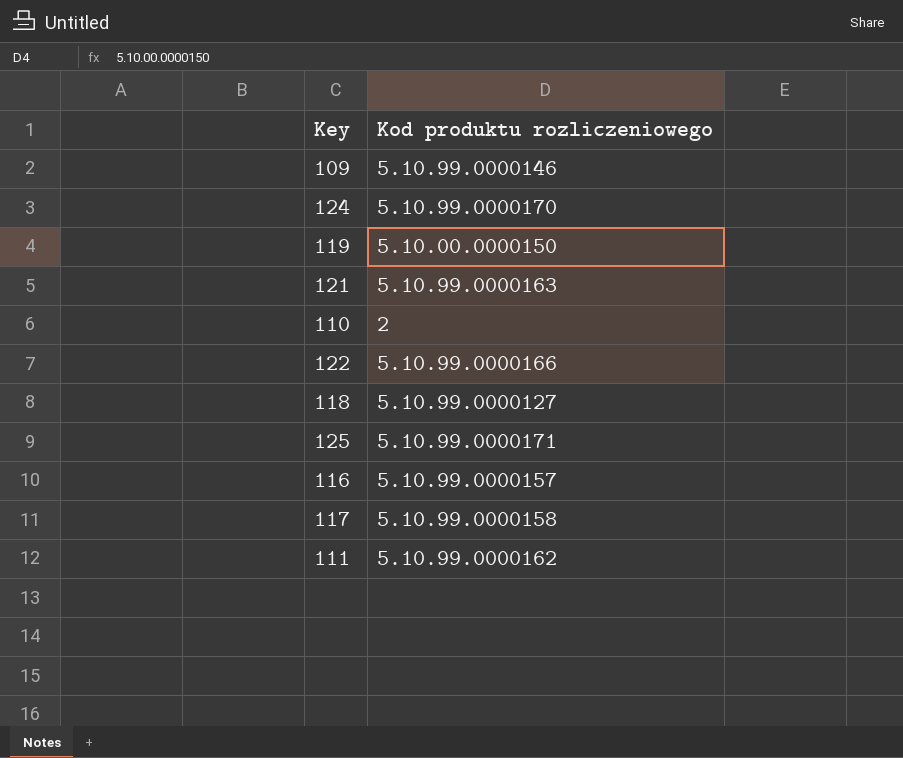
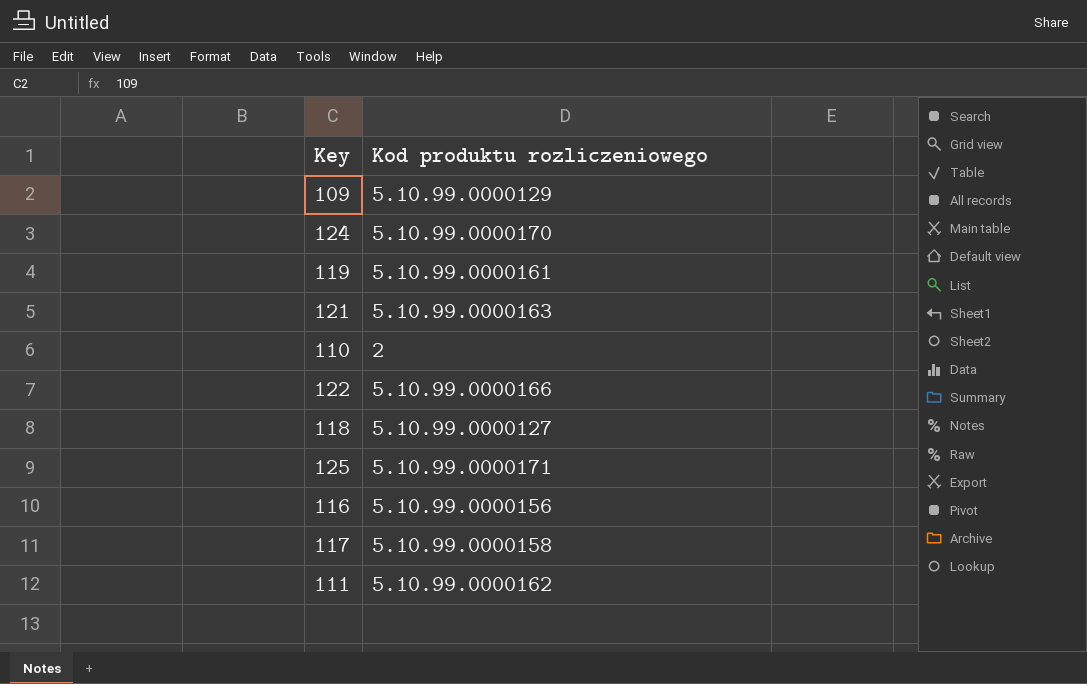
109 | Kod produktu rozliczeniowego: 5.10.99.0000146 -> 5.10.99.0000129
119 | Kod produktu rozliczeniowego: 5.10.00.0000150 -> 5.10.99.0000161
116 | Kod produktu rozliczeniowego: 5.10.99.0000157 -> 5.10.99.0000156

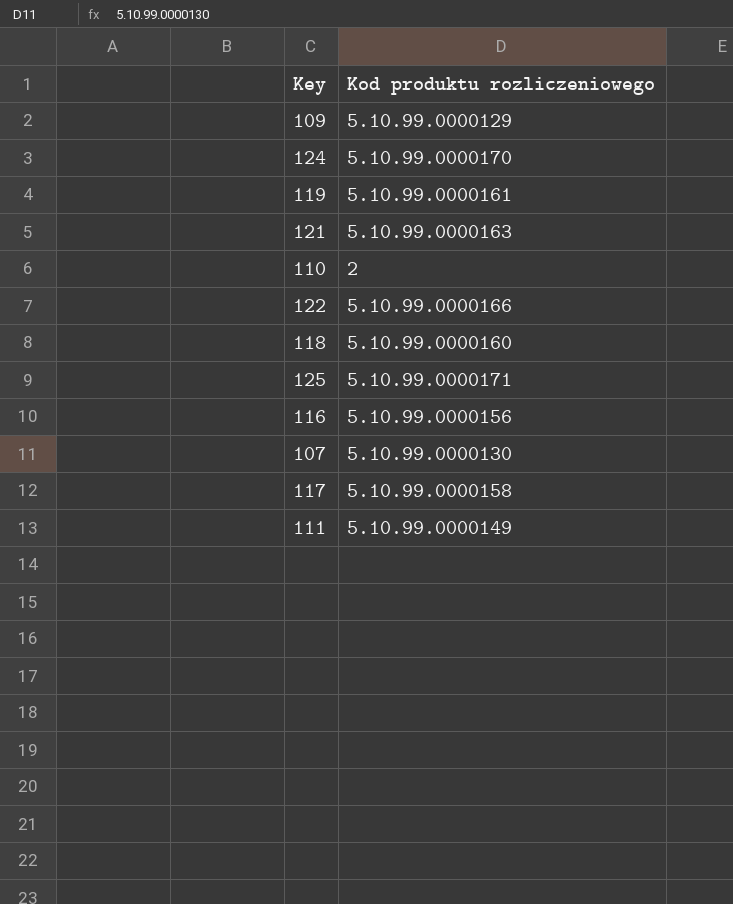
118 | Kod produktu rozliczeniowego: 5.10.99.0000127 -> 5.10.99.0000160
row 107: none -> 5.10.99.0000130
111 | Kod produktu rozliczeniowego: 5.10.99.0000162 -> 5.10.99.0000149

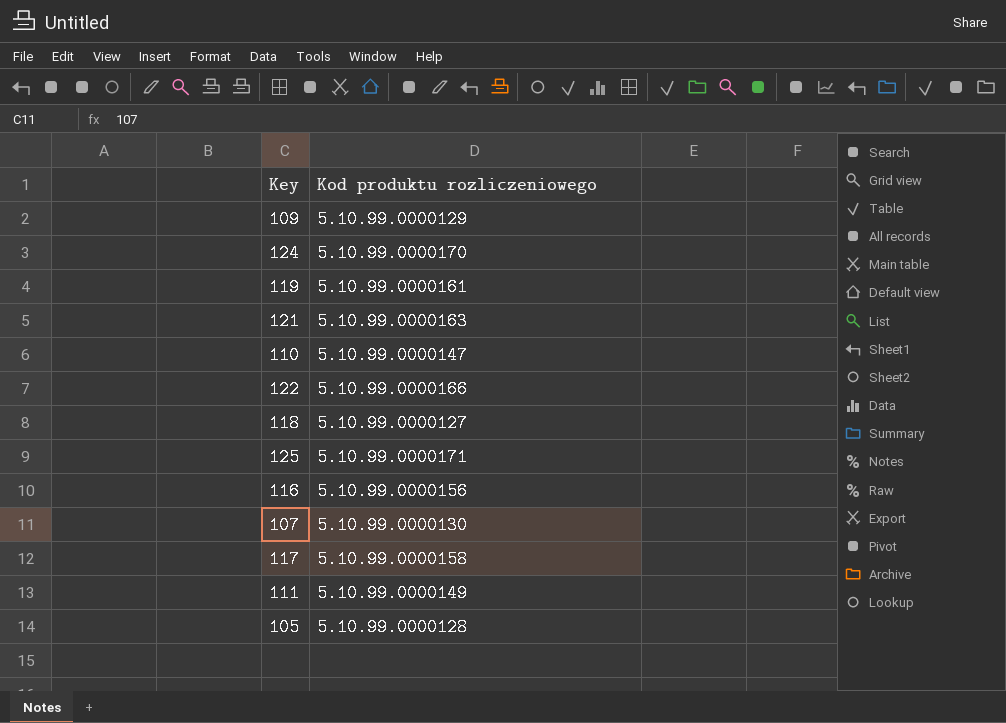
110 | Kod produktu rozliczeniowego: 2 -> 5.10.99.0000147
118 | Kod produktu rozliczeniowego: 5.10.99.0000160 -> 5.10.99.0000127
row 105: none -> 5.10.99.0000128

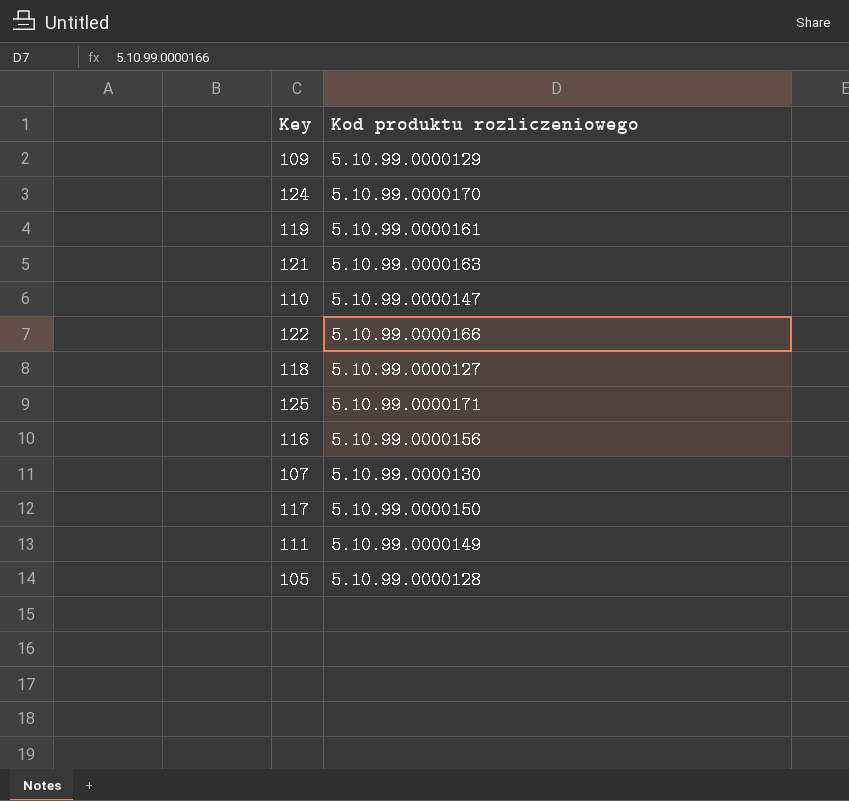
117 | Kod produktu rozliczeniowego: 5.10.99.0000158 -> 5.10.99.0000150

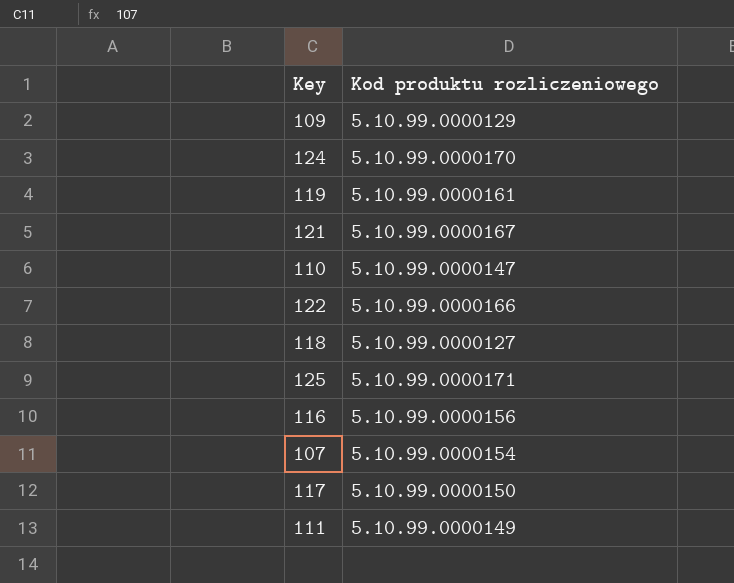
row 105: 5.10.99.0000128 -> none
121 | Kod produktu rozliczeniowego: 5.10.99.0000163 -> 5.10.99.0000167
107 | Kod produktu rozliczeniowego: 5.10.99.0000130 -> 5.10.99.0000154

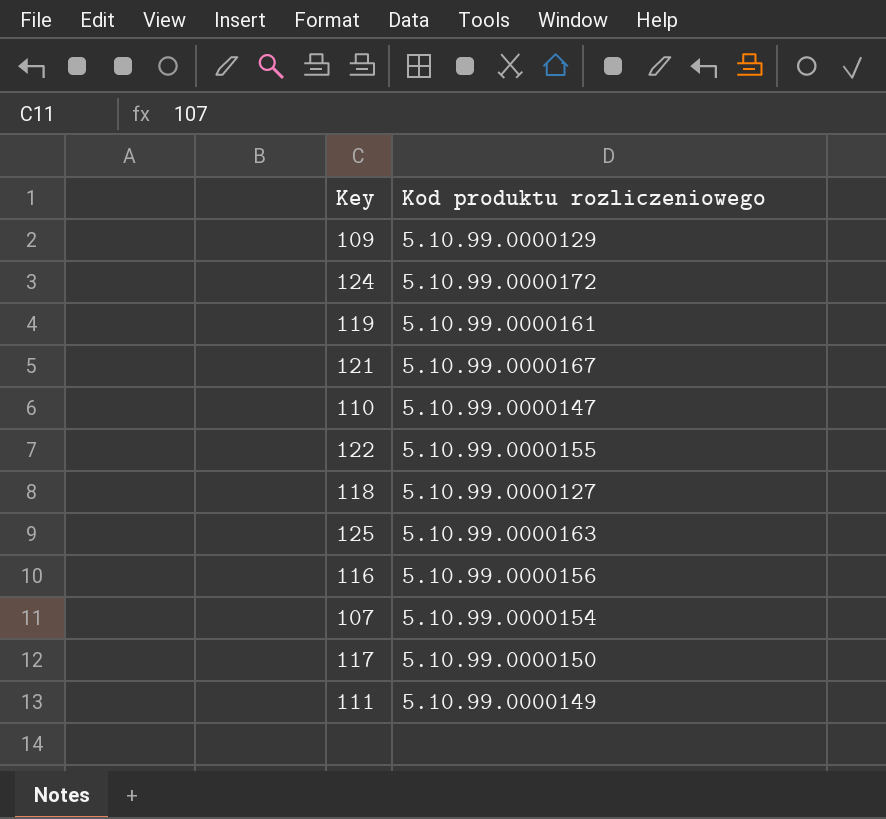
124 | Kod produktu rozliczeniowego: 5.10.99.0000170 -> 5.10.99.0000172
122 | Kod produktu rozliczeniowego: 5.10.99.0000166 -> 5.10.99.0000155
125 | Kod produktu rozliczeniowego: 5.10.99.0000171 -> 5.10.99.0000163

